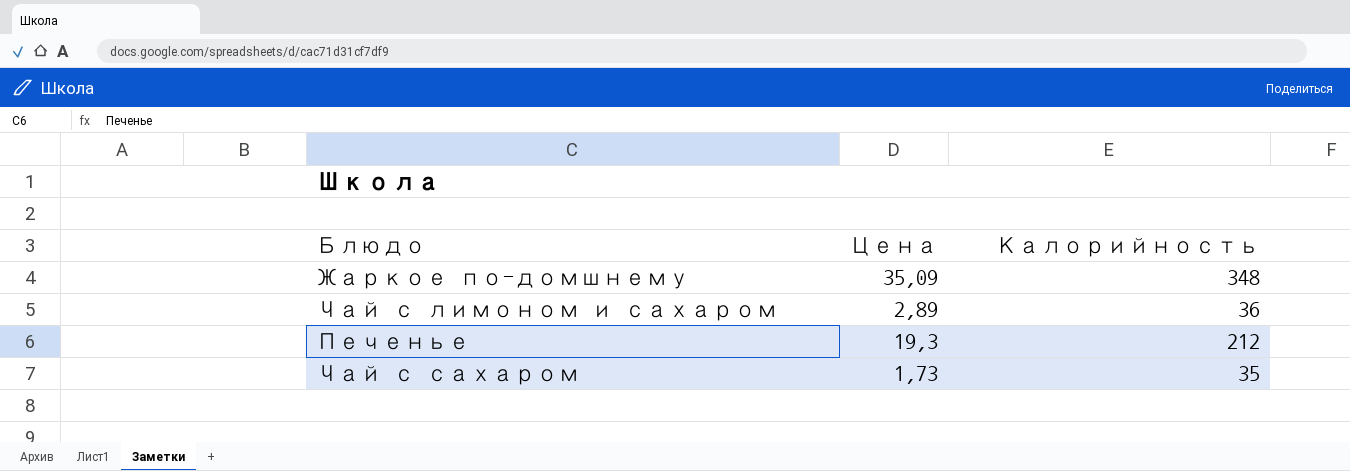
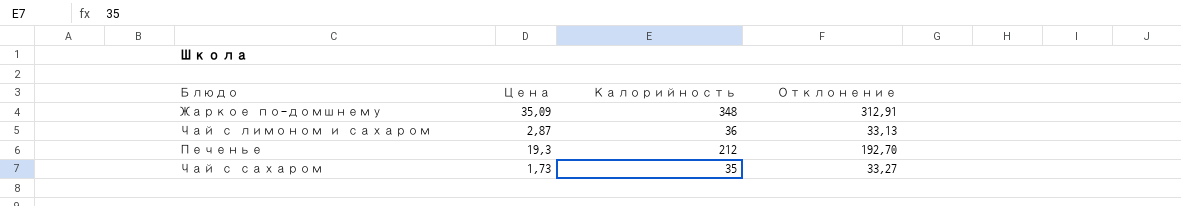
column Отклонение | formula: none -> [Калорийность] - [Цена]
Чай с лимоном и сахаром | Цена: 2,89 -> 2,87

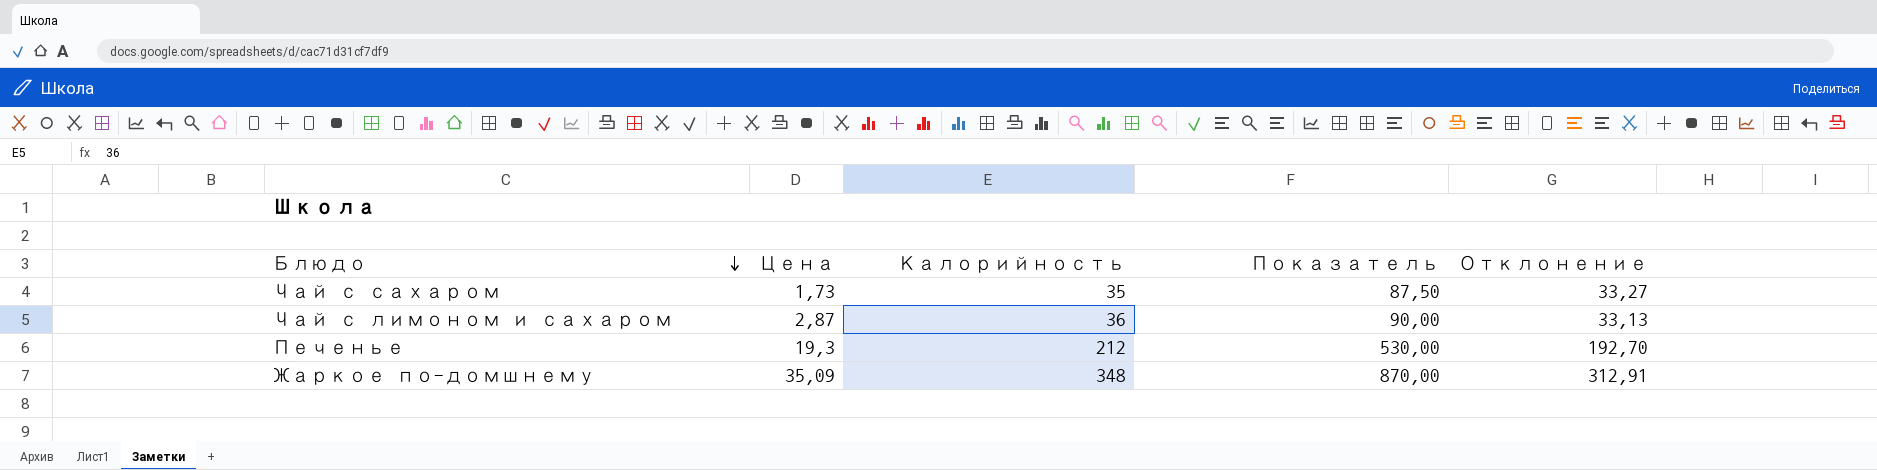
row order: none -> Блюдо descending
column Показатель | formula: none -> [Калорийность] * 2,5

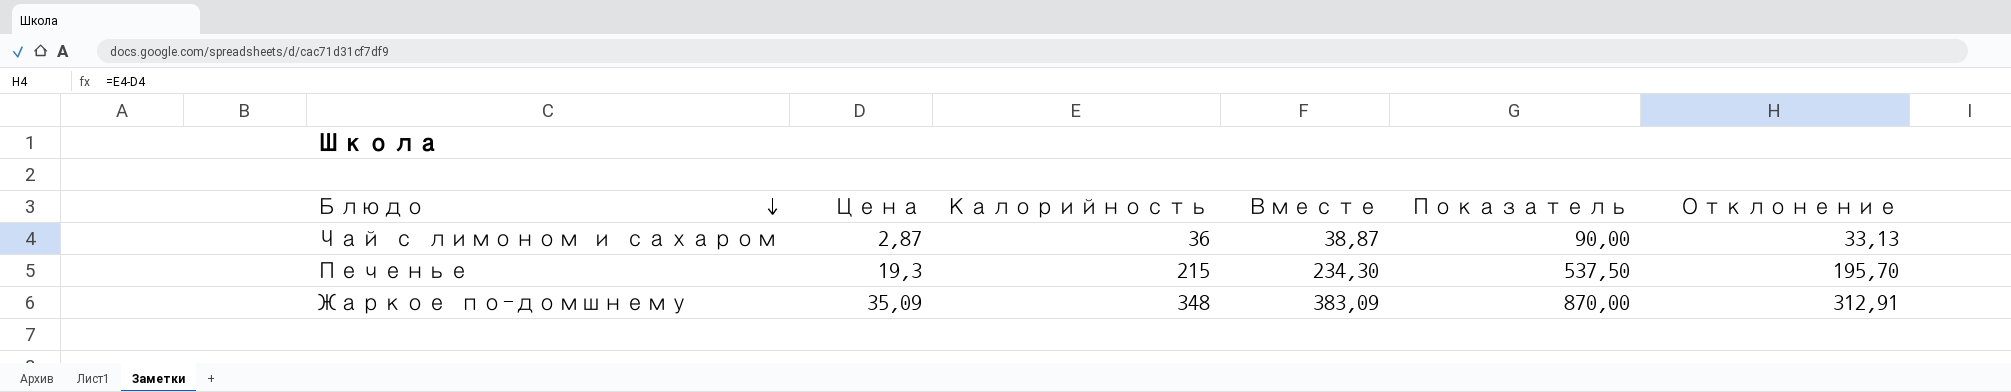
column Вместе | formula: none -> [Цена] + [Калорийность]
row Чай с сахаром: 1,73 | 35 | 87,50 | 33,27 -> none
Печенье | Калорийность: 212 -> 215
Печенье | Показатель: 530,00 -> 537,50
Печенье | Отклонение: 192,70 -> 195,70

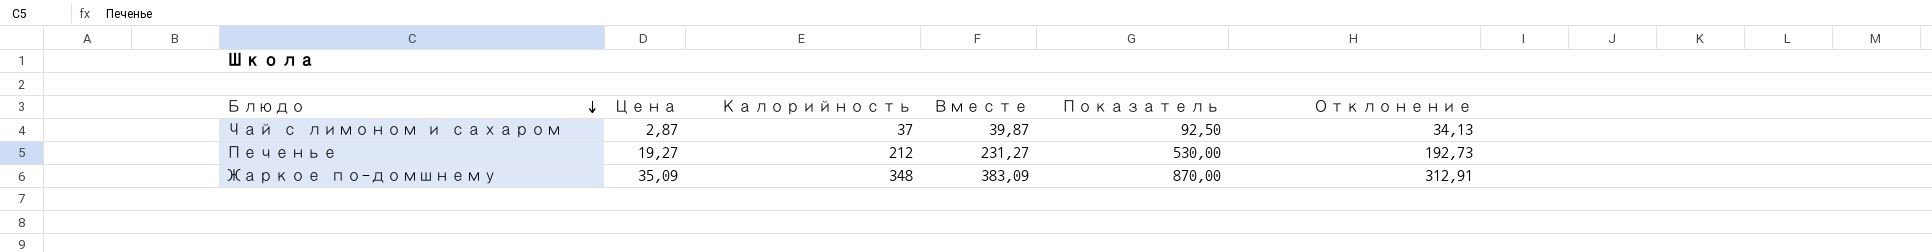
Чай с лимоном и сахаром | Калорийность: 36 -> 37
Чай с лимоном и сахаром | Вместе: 38,87 -> 39,87
Чай с лимоном и сахаром | Показатель: 90,00 -> 92,50
Чай с лимоном и сахаром | Отклонение: 33,13 -> 34,13
Печенье | Цена: 19,3 -> 19,27
Печенье | Калорийность: 215 -> 212
Печенье | Вместе: 234,30 -> 231,27
Печенье | Показатель: 537,50 -> 530,00
Печенье | Отклонение: 195,70 -> 192,73

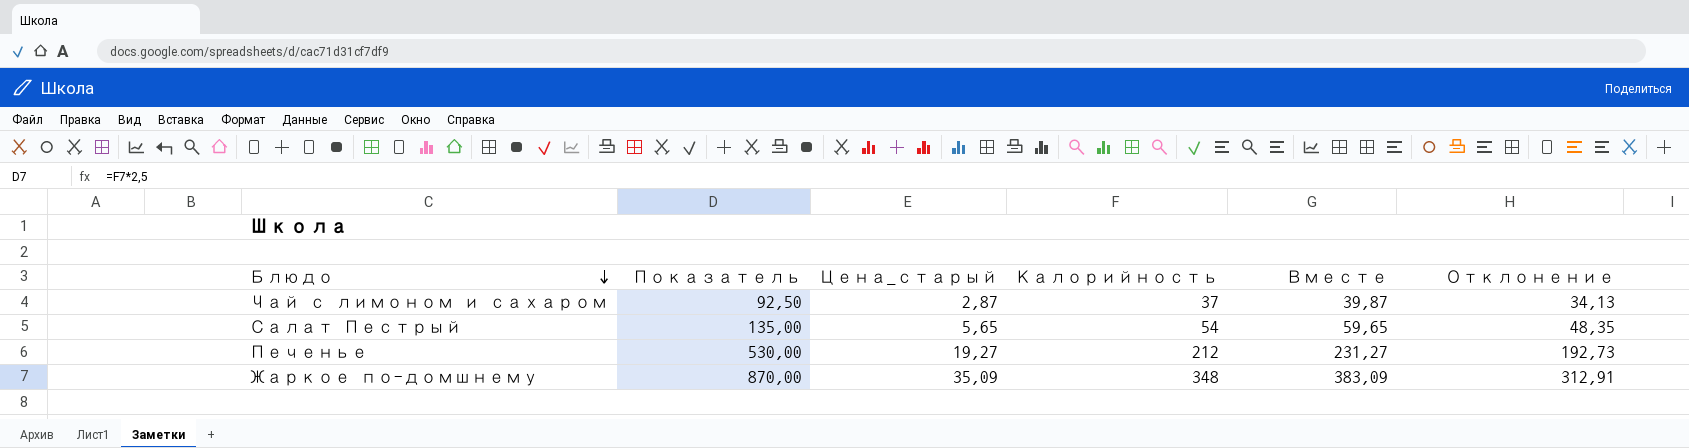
column Показатель | position: 5 -> 2
column name: Цена -> Цена_старый
row Салат Пестрый: none -> 135,00 | 5,65 | 54 | 59,65 | 48,35

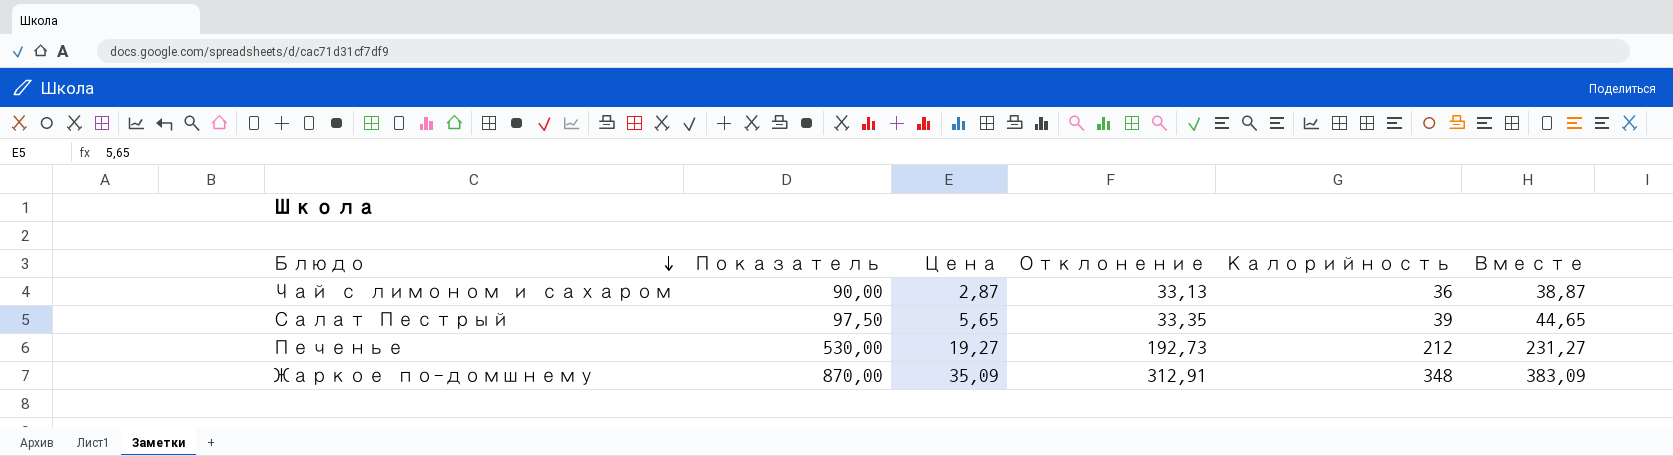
column name: Цена_старый -> Цена
column Отклонение | position: 6 -> 4
Чай с лимоном и сахаром | Показатель: 92,50 -> 90,00
Чай с лимоном и сахаром | Отклонение: 34,13 -> 33,13
Чай с лимоном и сахаром | Калорийность: 37 -> 36
Чай с лимоном и сахаром | Вместе: 39,87 -> 38,87
Салат Пестрый | Показатель: 135,00 -> 97,50
Салат Пестрый | Отклонение: 48,35 -> 33,35
Салат Пестрый | Калорийность: 54 -> 39
Салат Пестрый | Вместе: 59,65 -> 44,65

